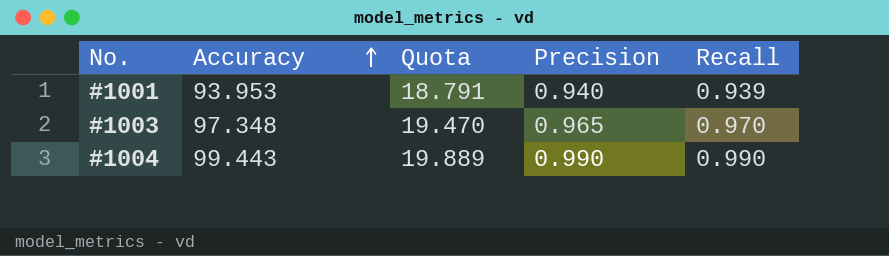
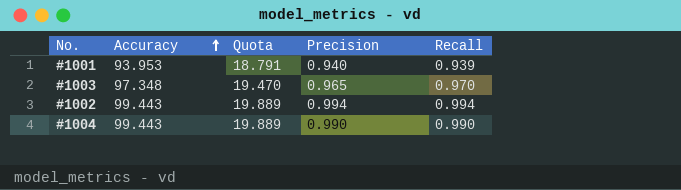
row #1002: none -> 99.443 | 19.889 | 0.994 | 0.994

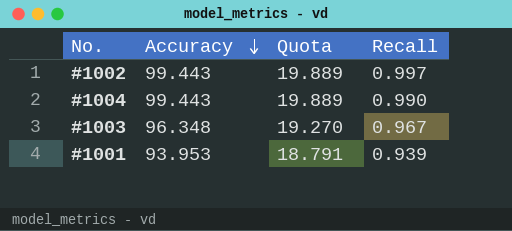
row order: Accuracy ascending -> Accuracy descending
column Precision | position: 4 -> none
#1002 | Recall: 0.994 -> 0.997
#1003 | Accuracy: 97.348 -> 96.348
#1003 | Quota: 19.470 -> 19.270
#1003 | Recall: 0.970 -> 0.967

